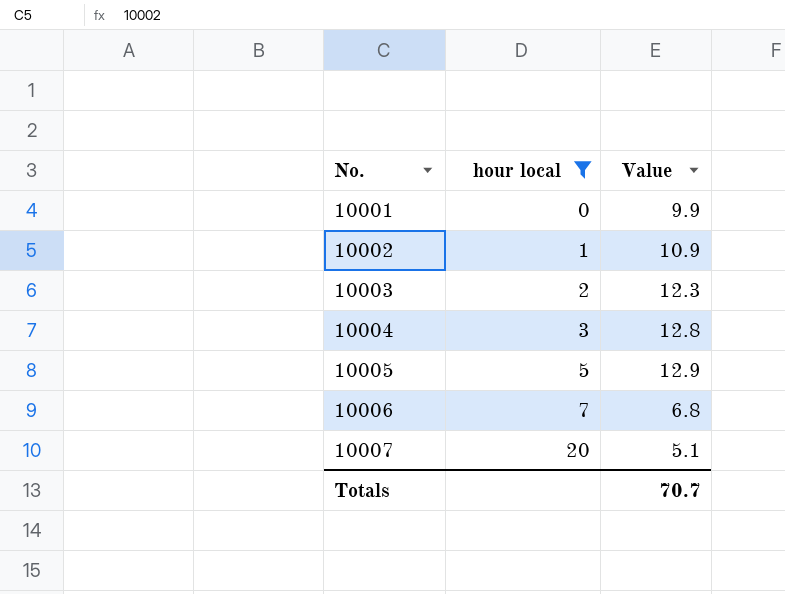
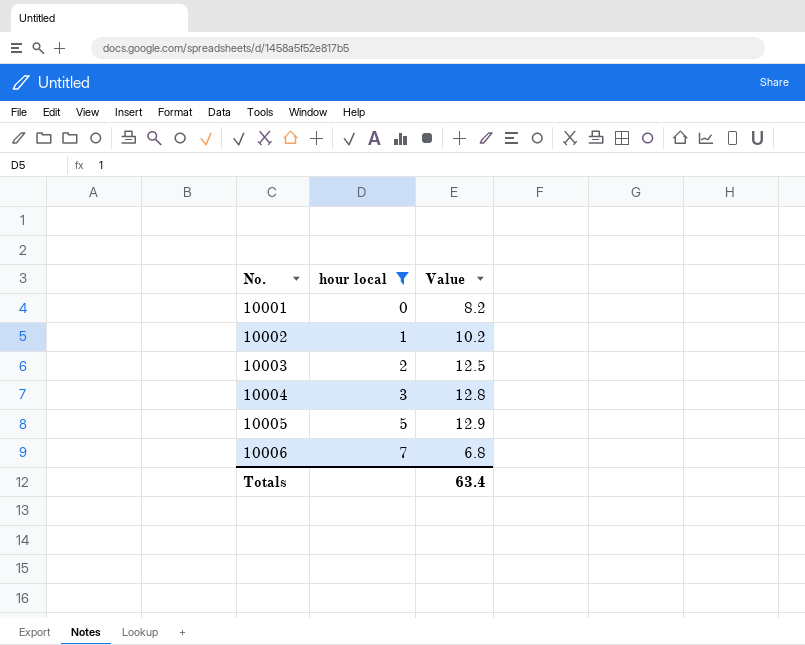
row 10007: 20 | 5.1 -> none
10001 | Value: 9.9 -> 8.2
10002 | Value: 10.9 -> 10.2
10003 | Value: 12.3 -> 12.5
Totals | Value: 70.7 -> 63.4

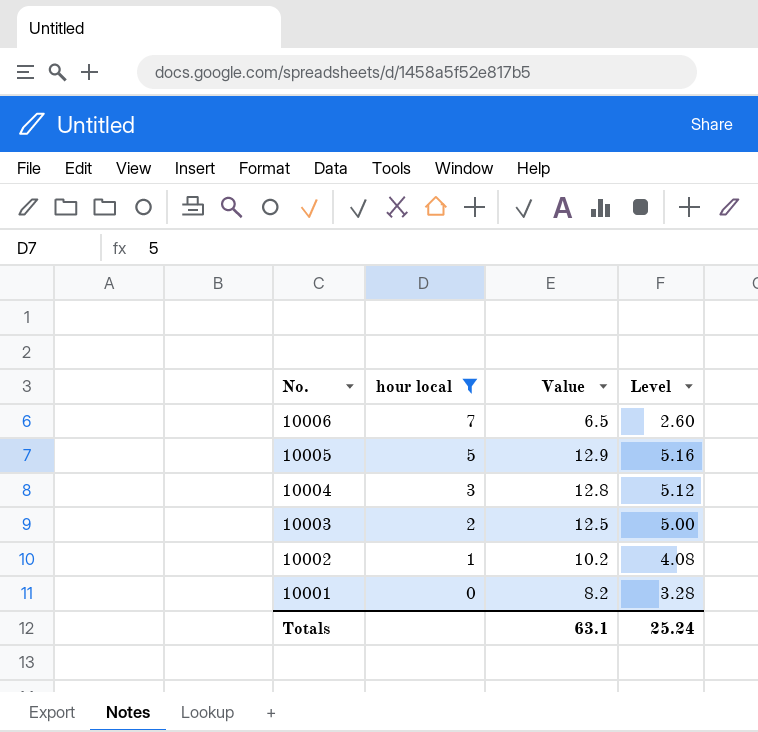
row order: No. ascending -> No. descending
column Level | formula: none -> [Value] * 0.4
10006 | Value: 6.8 -> 6.5
Totals | Value: 63.4 -> 63.1

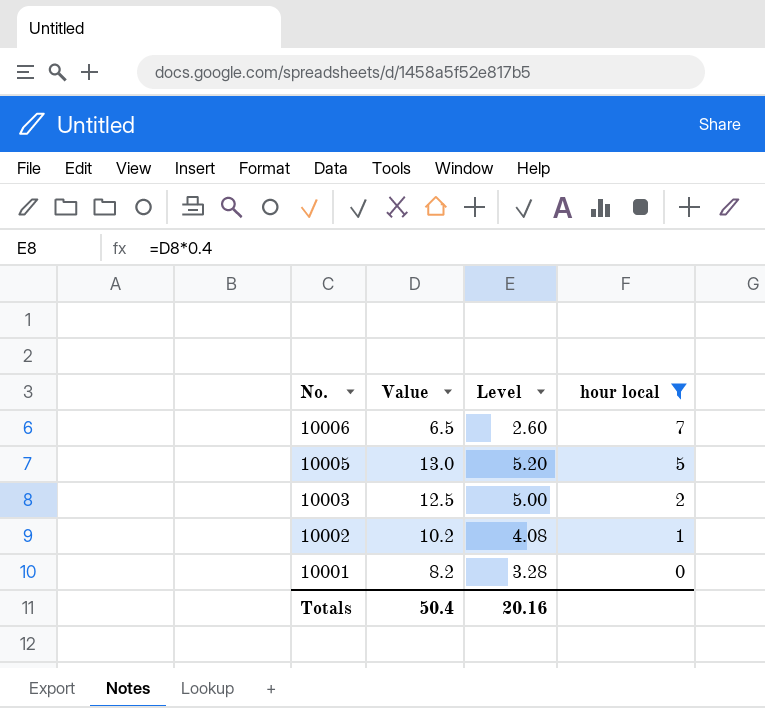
column hour local | position: 2 -> 4
row 10004: 3 | 12.8 | 5.12 -> none
10005 | Value: 12.9 -> 13.0
10005 | Level: 5.16 -> 5.20
Totals | Value: 63.1 -> 50.4
Totals | Level: 25.24 -> 20.16

